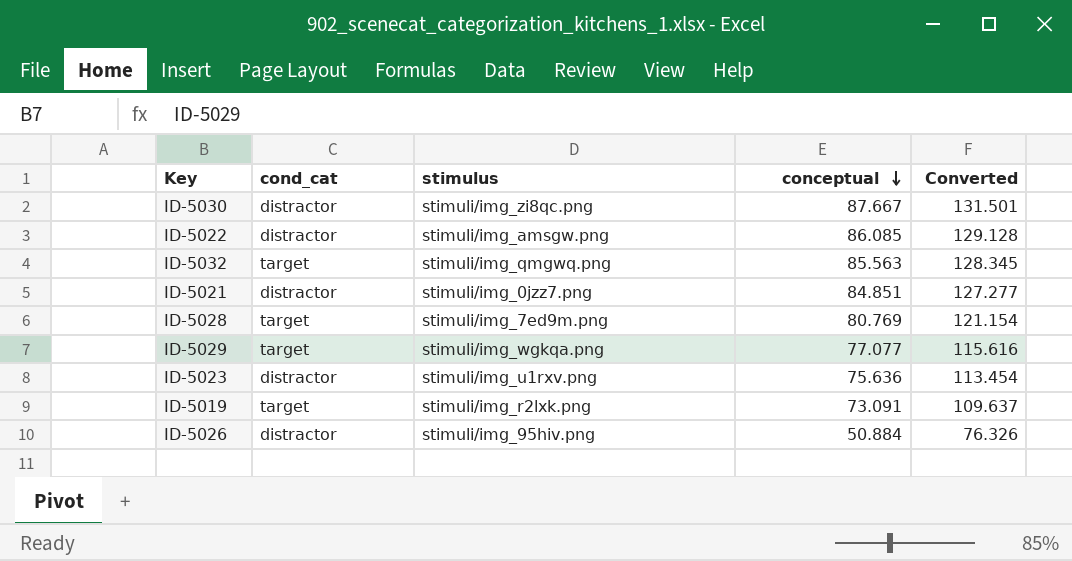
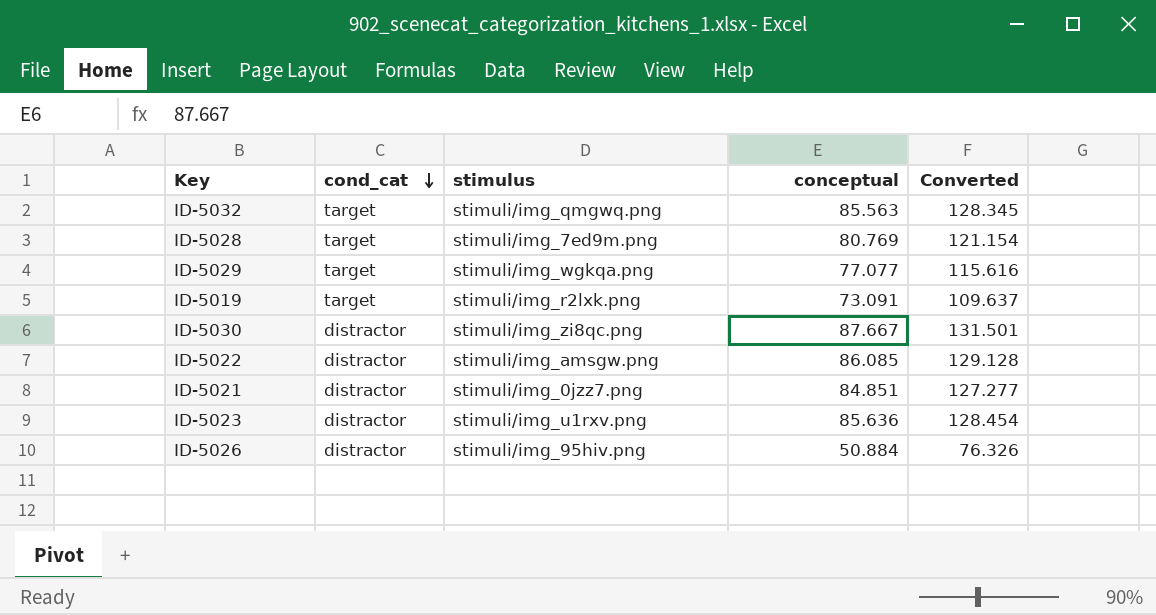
row order: conceptual descending -> cond_cat descending
ID-5023 | conceptual: 75.636 -> 85.636
ID-5023 | Converted: 113.454 -> 128.454

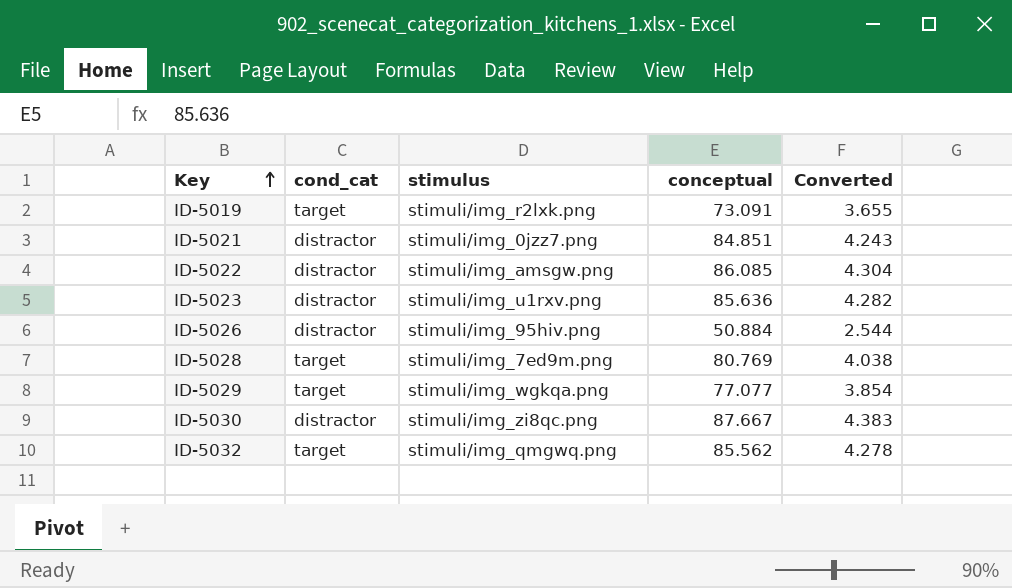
row order: cond_cat descending -> Key ascending
column Converted | formula: [conceptual] * 1.5 -> [conceptual] * 0.05
ID-5032 | conceptual: 85.563 -> 85.562

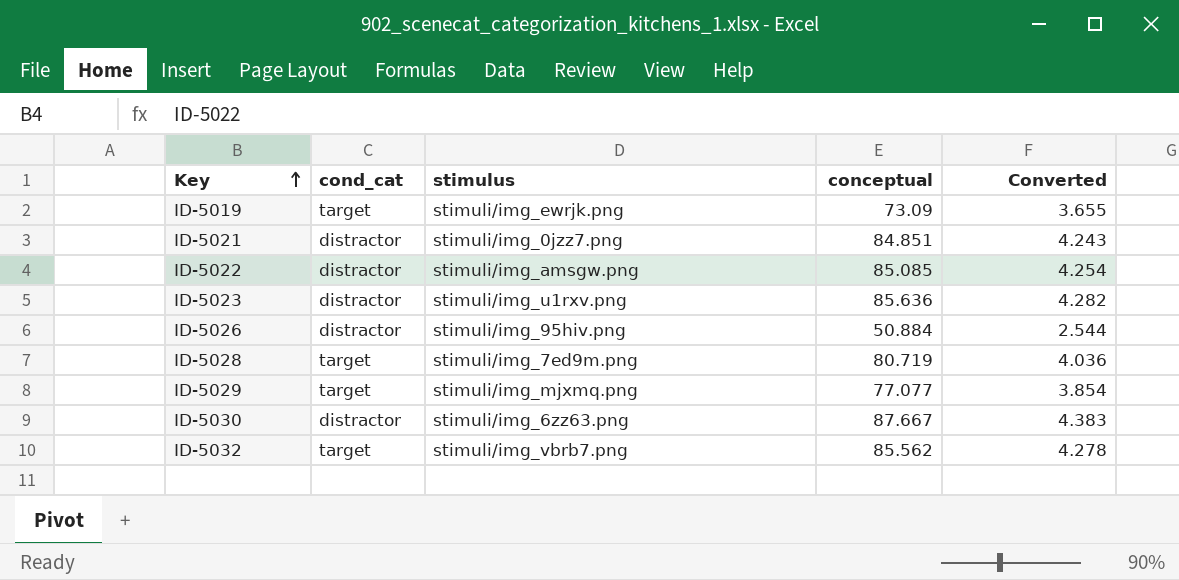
ID-5019 | stimulus: stimuli/img_r2lxk.png -> stimuli/img_ewrjk.png
ID-5019 | conceptual: 73.091 -> 73.09
ID-5022 | conceptual: 86.085 -> 85.085
ID-5022 | Converted: 4.304 -> 4.254
ID-5028 | conceptual: 80.769 -> 80.719
ID-5028 | Converted: 4.038 -> 4.036
ID-5029 | stimulus: stimuli/img_wgkqa.png -> stimuli/img_mjxmq.png
ID-5030 | stimulus: stimuli/img_zi8qc.png -> stimuli/img_6zz63.png
ID-5032 | stimulus: stimuli/img_qmgwq.png -> stimuli/img_vbrb7.png

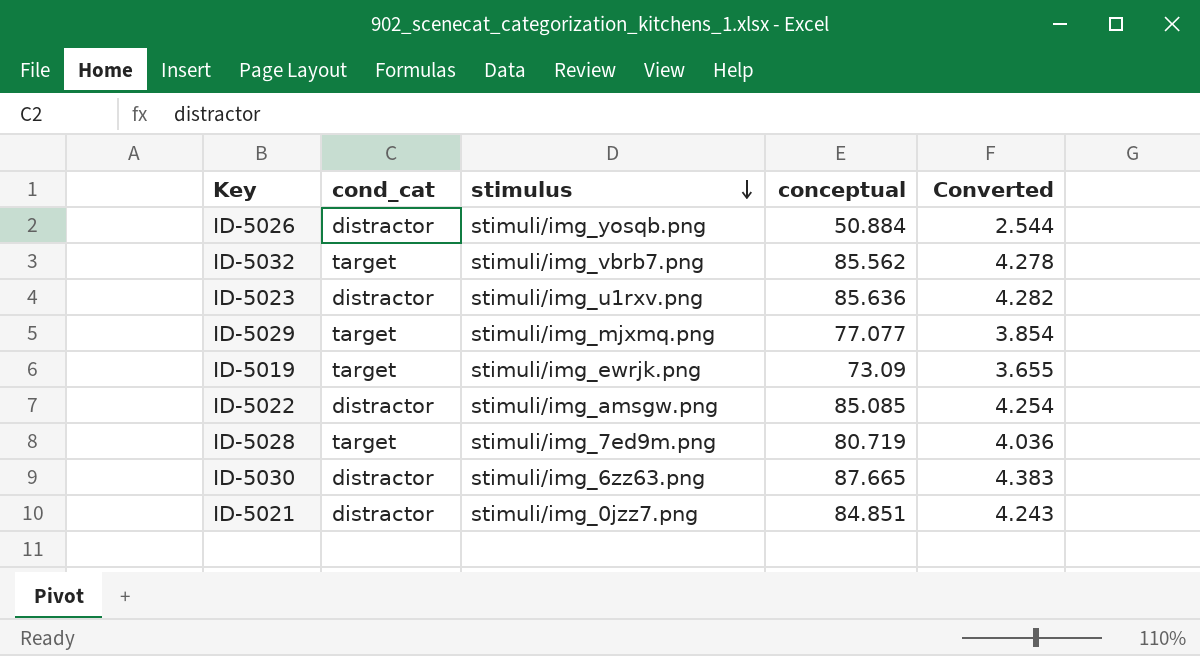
row order: Key ascending -> stimulus descending
ID-5026 | stimulus: stimuli/img_95hiv.png -> stimuli/img_yosqb.png
ID-5030 | conceptual: 87.667 -> 87.665

